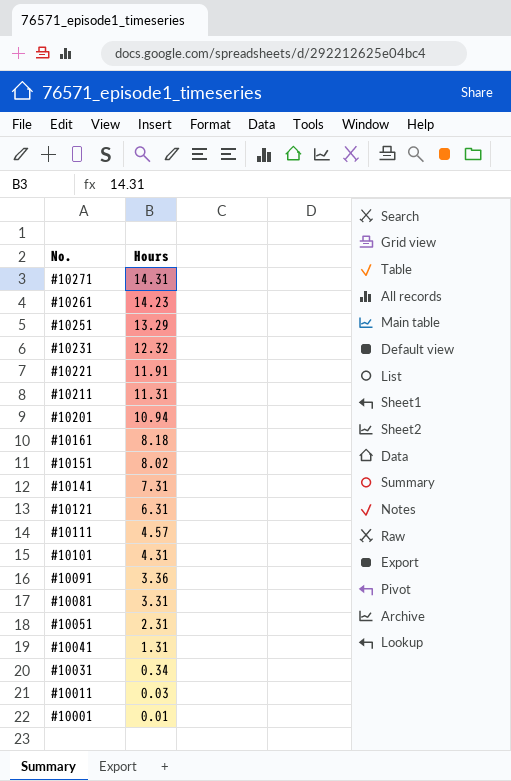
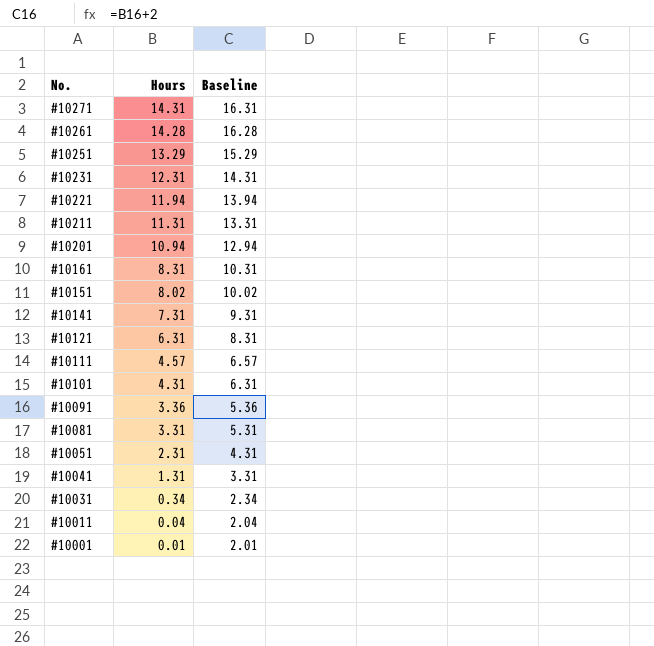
column Baseline | formula: none -> [Hours] + 2
#10261 | Hours: 14.23 -> 14.28
#10231 | Hours: 12.32 -> 12.31
#10221 | Hours: 11.91 -> 11.94
#10161 | Hours: 8.18 -> 8.31
#10011 | Hours: 0.03 -> 0.04

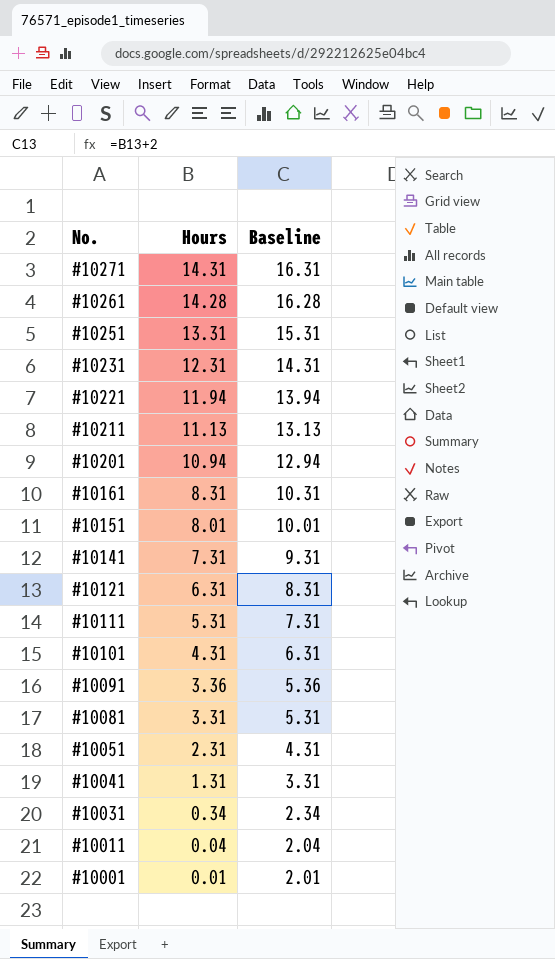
#10251 | Hours: 13.29 -> 13.31
#10251 | Baseline: 15.29 -> 15.31
#10211 | Hours: 11.31 -> 11.13
#10211 | Baseline: 13.31 -> 13.13
#10151 | Hours: 8.02 -> 8.01
#10151 | Baseline: 10.02 -> 10.01
#10111 | Hours: 4.57 -> 5.31
#10111 | Baseline: 6.57 -> 7.31

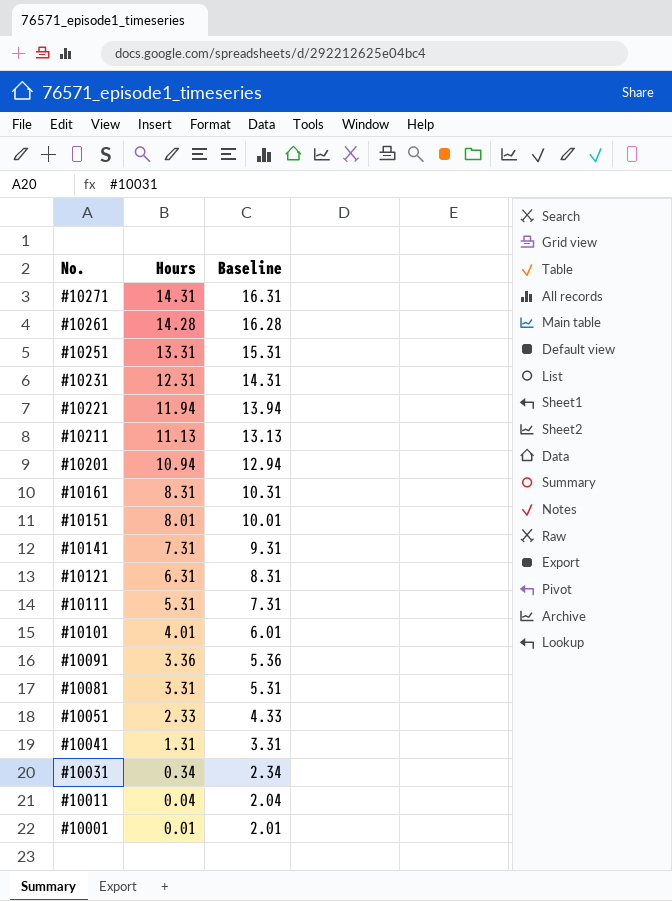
#10101 | Hours: 4.31 -> 4.01
#10101 | Baseline: 6.31 -> 6.01
#10051 | Hours: 2.31 -> 2.33
#10051 | Baseline: 4.31 -> 4.33

